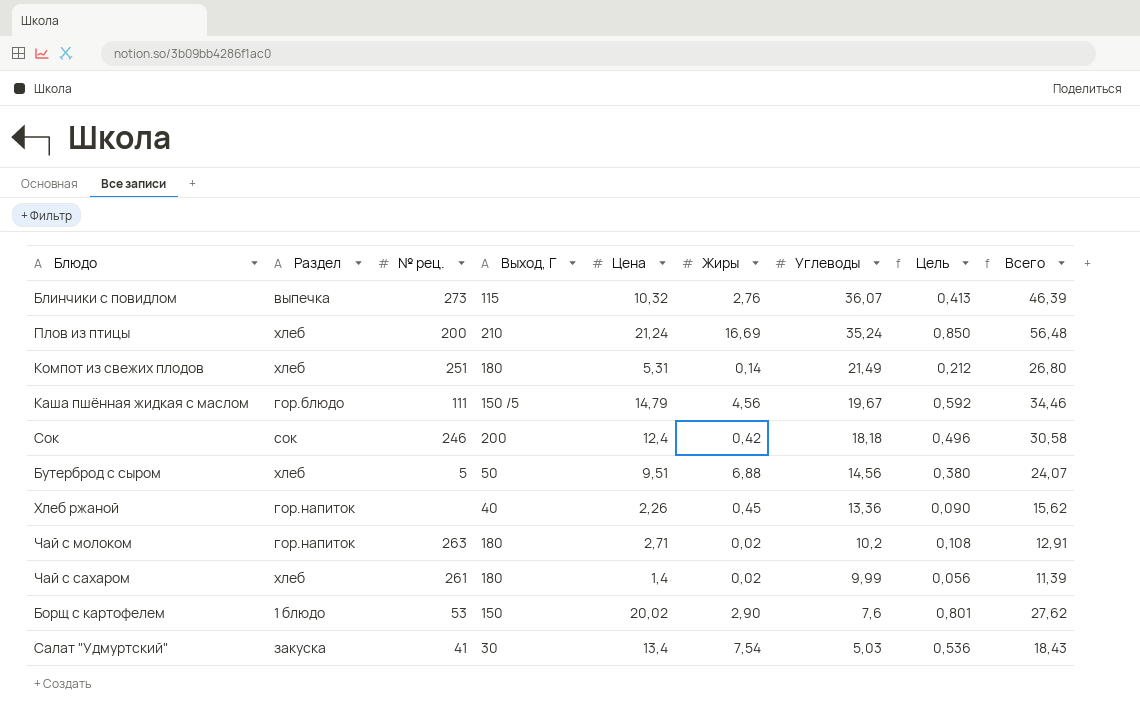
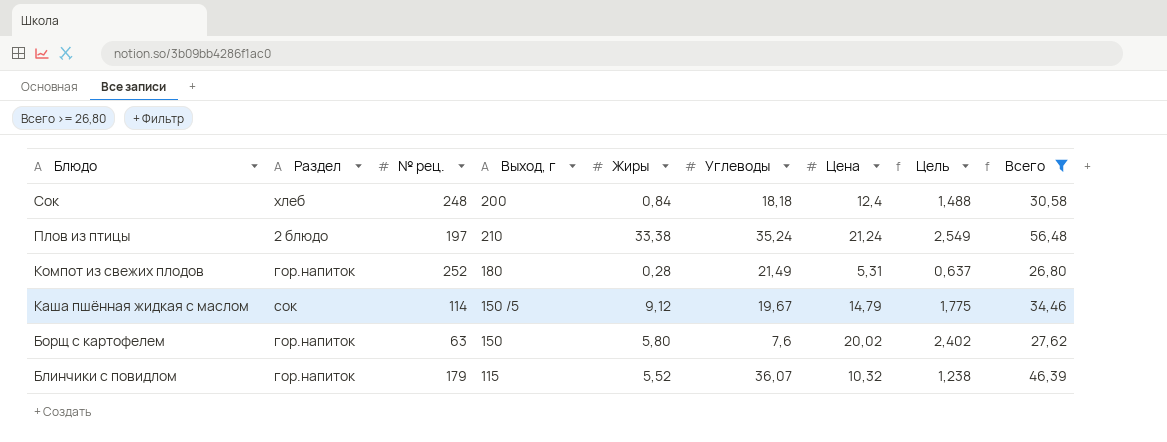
filter: none -> Всего >= 26,80
row order: Углеводы descending -> Блюдо descending
column name: Выход, Г -> Выход, г
column Цена | position: 5 -> 7
column Цель | formula: [Цена] * 0,04 -> [Цена] * 0,12
Сок | Раздел: сок -> хлеб
Сок | № рец.: 246 -> 248
Сок | Жиры: 0,42 -> 0,84
Плов из птицы | Раздел: хлеб -> 2 блюдо
Плов из птицы | № рец.: 200 -> 197
Плов из птицы | Жиры: 16,69 -> 33,38
Компот из свежих плодов | Раздел: хлеб -> гор.напиток
Компот из свежих плодов | № рец.: 251 -> 252
Компот из свежих плодов | Жиры: 0,14 -> 0,28
Каша пшённая жидкая с маслом | Раздел: гор.блюдо -> сок
Каша пшённая жидкая с маслом | № рец.: 111 -> 114
Каша пшённая жидкая с маслом | Жиры: 4,56 -> 9,12
Борщ с картофелем | Раздел: 1 блюдо -> гор.напиток
Борщ с картофелем | № рец.: 53 -> 63
Борщ с картофелем | Жиры: 2,90 -> 5,80
Блинчики с повидлом | Раздел: выпечка -> гор.напиток
Блинчики с повидлом | № рец.: 273 -> 179
Блинчики с повидлом | Жиры: 2,76 -> 5,52

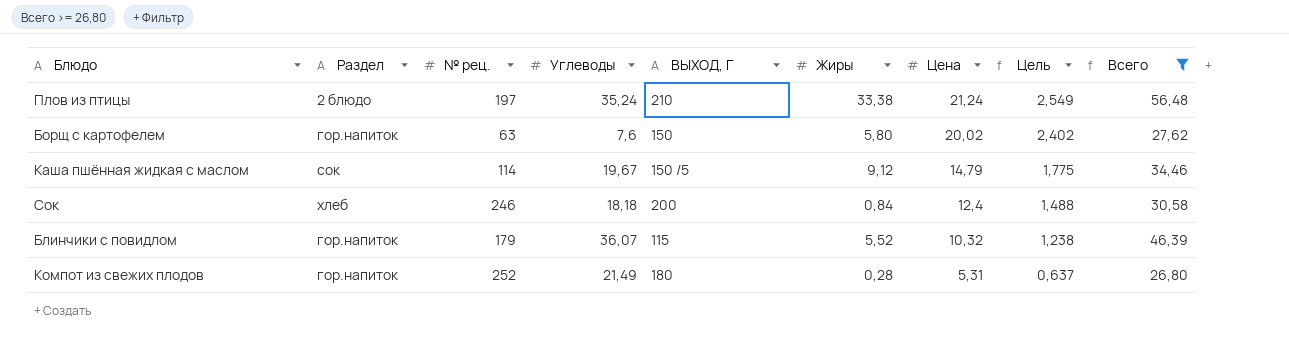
row order: Блюдо descending -> Цена descending
column Углеводы | position: 6 -> 4
column name: Выход, г -> ВЫХОД, Г
Сок | № рец.: 248 -> 246

